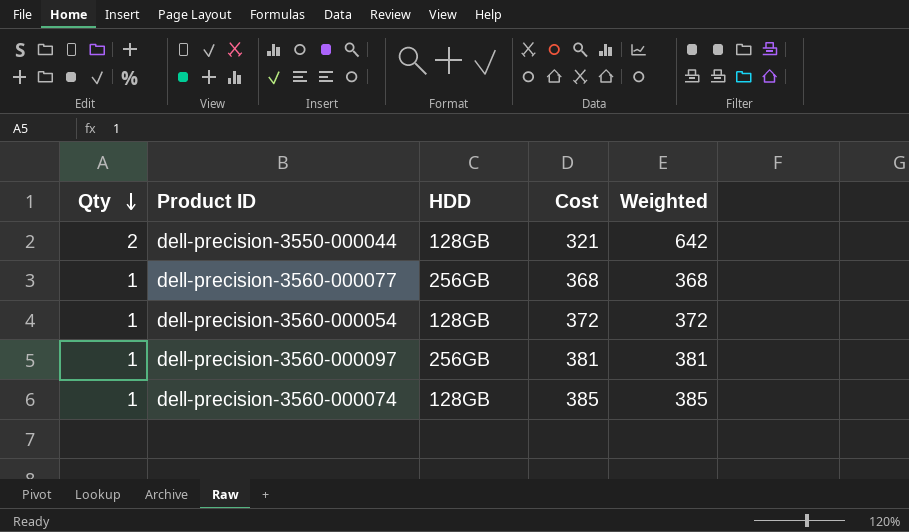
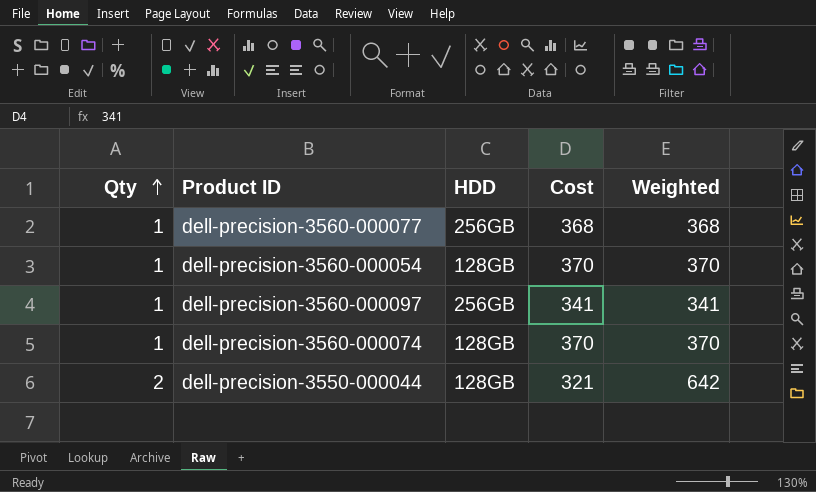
row order: Qty descending -> Qty ascending
dell-precision-3560-000054 | Cost: 372 -> 370
dell-precision-3560-000054 | Weighted: 372 -> 370
dell-precision-3560-000097 | Cost: 381 -> 341
dell-precision-3560-000097 | Weighted: 381 -> 341
dell-precision-3560-000074 | Cost: 385 -> 370
dell-precision-3560-000074 | Weighted: 385 -> 370

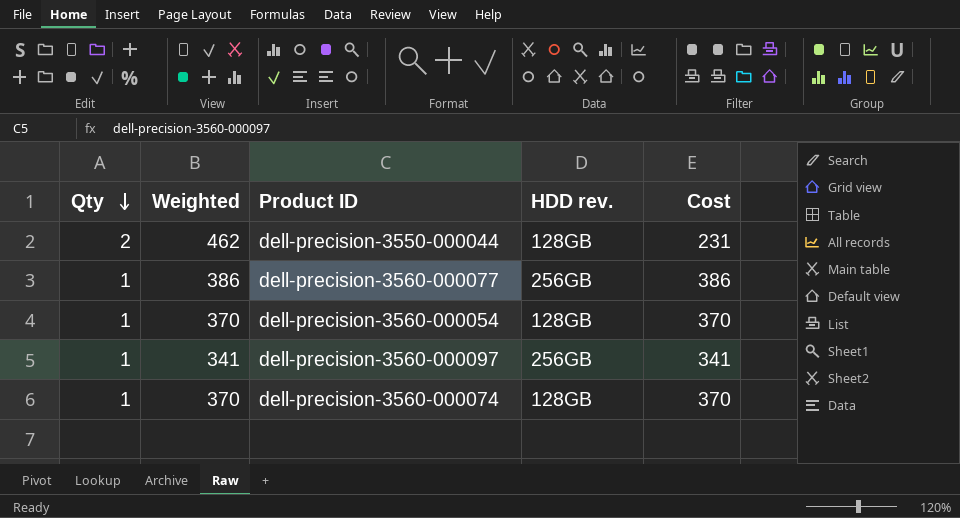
row order: Qty ascending -> Qty descending
column Weighted | position: 5 -> 2
column name: HDD -> HDD rev.
dell-precision-3550-000044 | Weighted: 642 -> 462
dell-precision-3550-000044 | Cost: 321 -> 231
dell-precision-3560-000077 | Weighted: 368 -> 386
dell-precision-3560-000077 | Cost: 368 -> 386

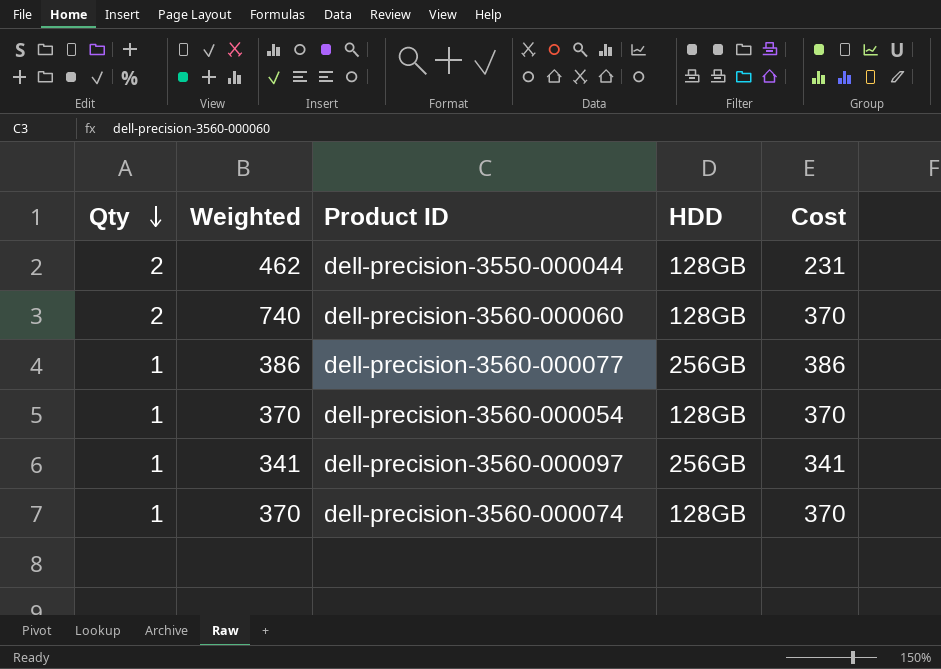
column name: HDD rev. -> HDD
row dell-precision-3560-000060: none -> 2 | 740 | 128GB | 370

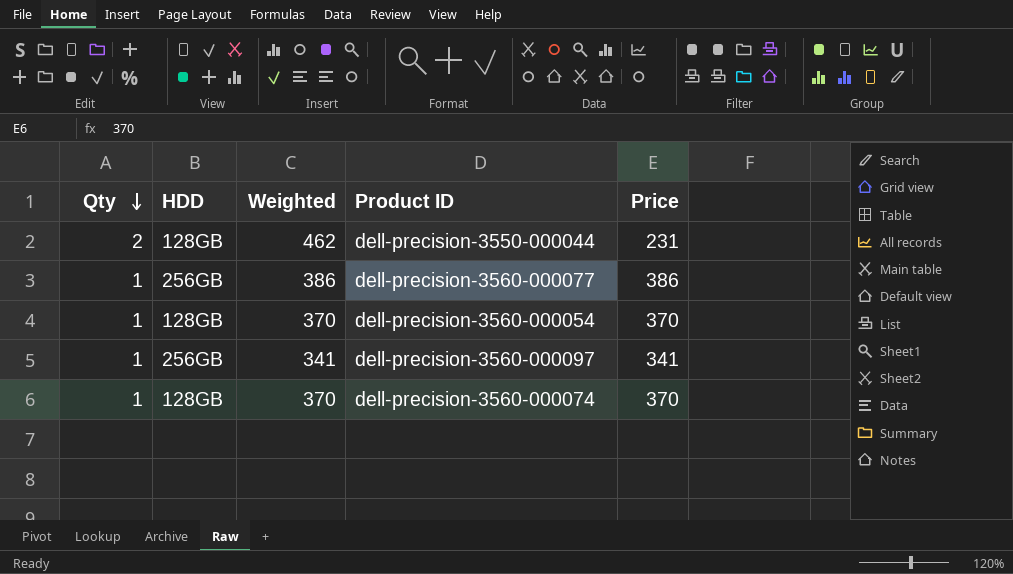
column HDD | position: 4 -> 2
column name: Cost -> Price
row dell-precision-3560-000060: 2 | 740 | 128GB | 370 -> none

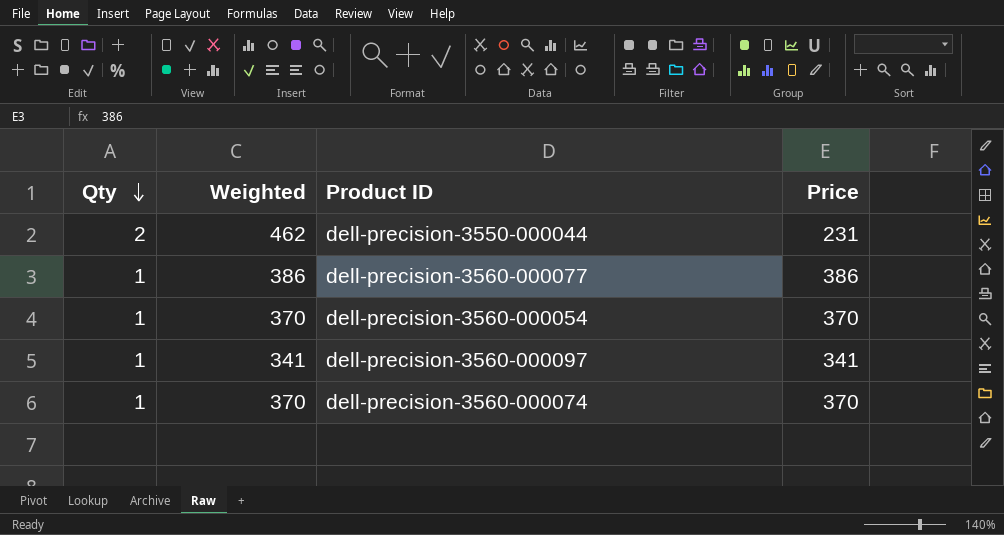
column HDD | position: 2 -> none

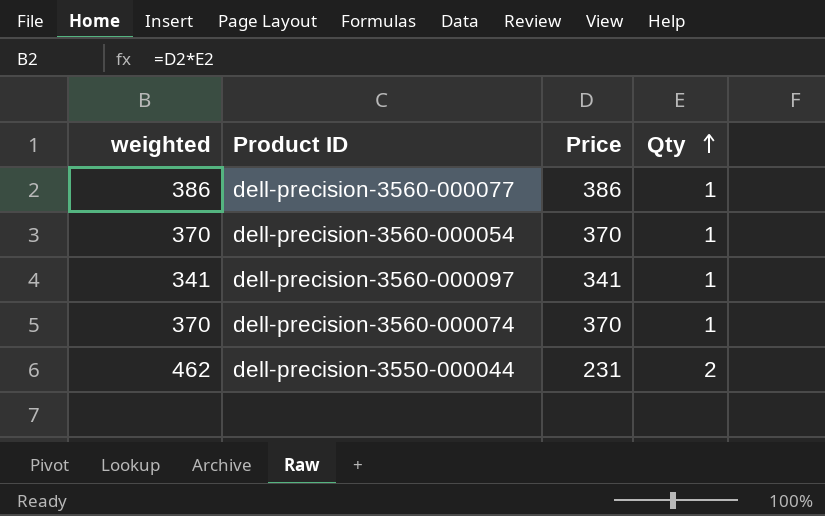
row order: Qty descending -> Qty ascending
column name: Weighted -> weighted
column Qty | position: 1 -> 4

